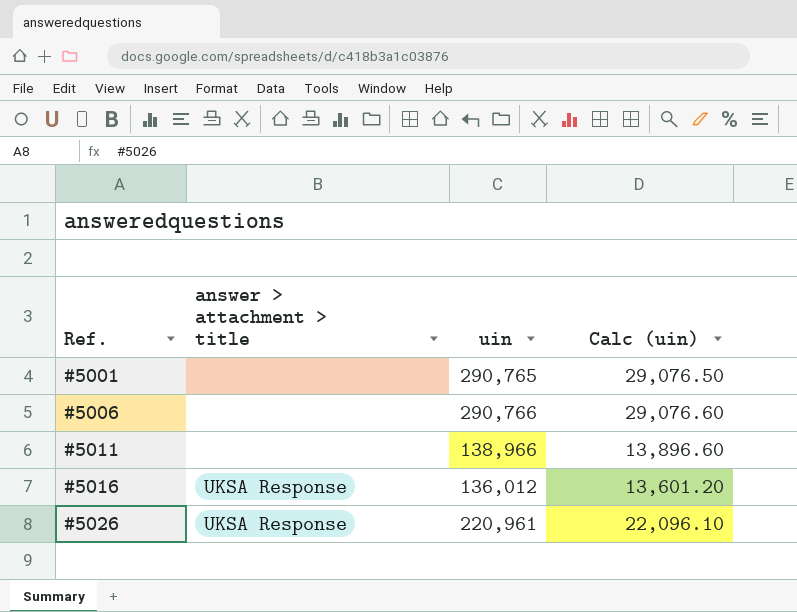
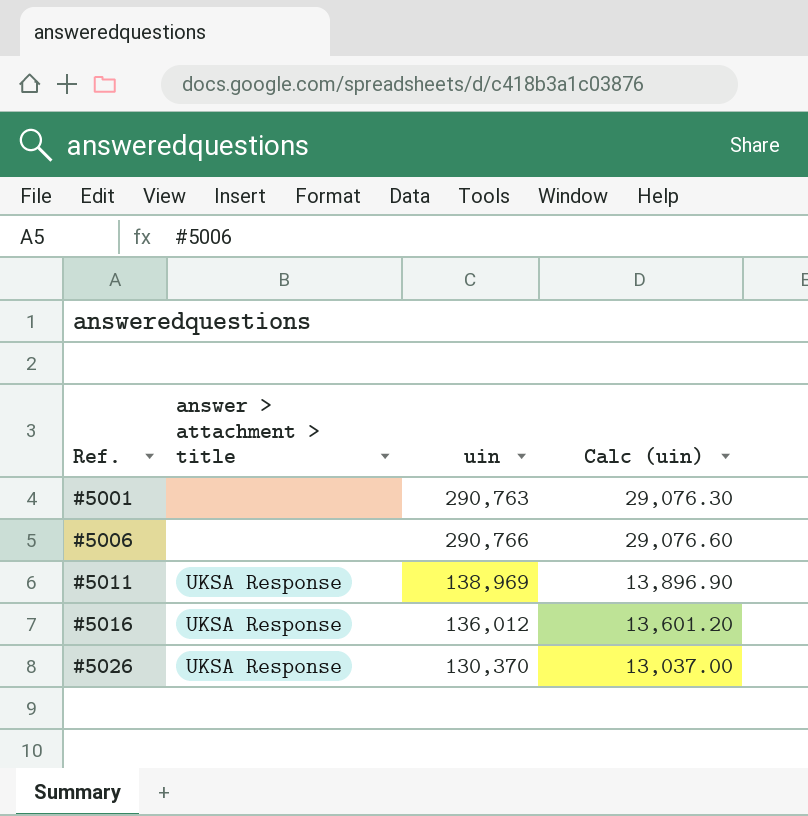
#5001 | uin: 290,765 -> 290,763
#5001 | Calc (uin): 29,076.50 -> 29,076.30
#5011 | answer > attachment > title: none -> UKSA Response
#5011 | uin: 138,966 -> 138,969
#5011 | Calc (uin): 13,896.60 -> 13,896.90
#5026 | uin: 220,961 -> 130,370
#5026 | Calc (uin): 22,096.10 -> 13,037.00

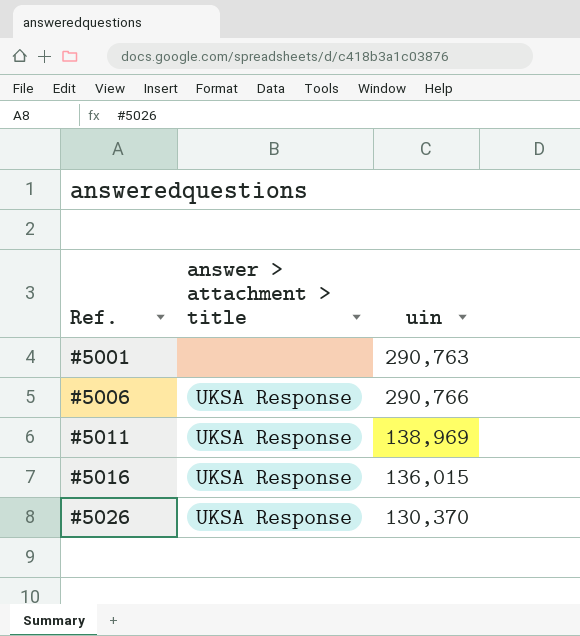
column Calc (uin) | formula: [uin] * 0.1 -> none
#5006 | answer > attachment > title: none -> UKSA Response
#5016 | uin: 136,012 -> 136,015

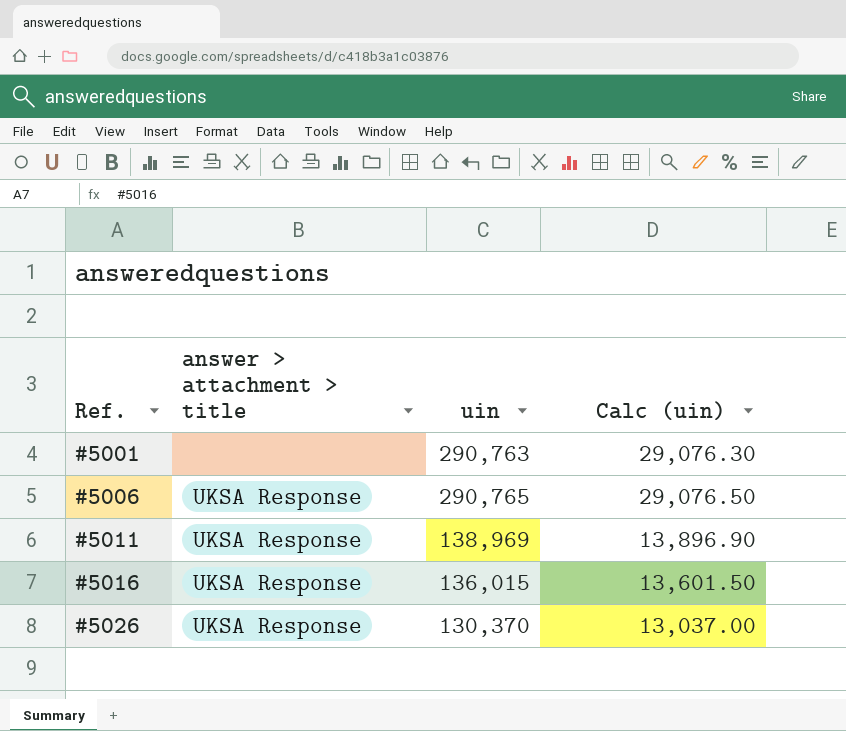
column Calc (uin) | formula: none -> [uin] * 0.1
#5006 | uin: 290,766 -> 290,765

